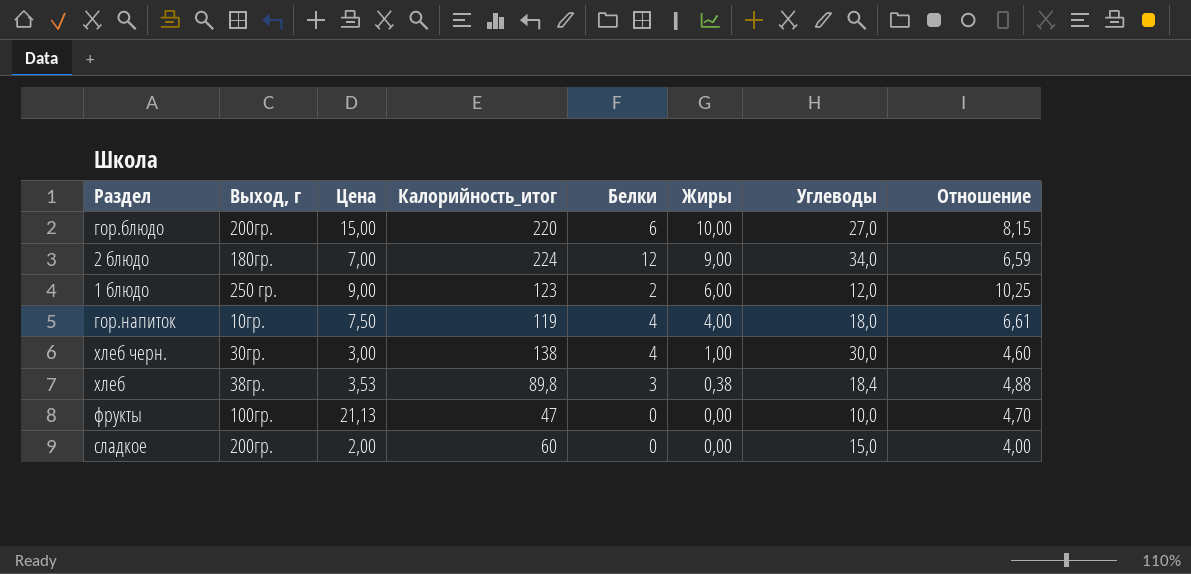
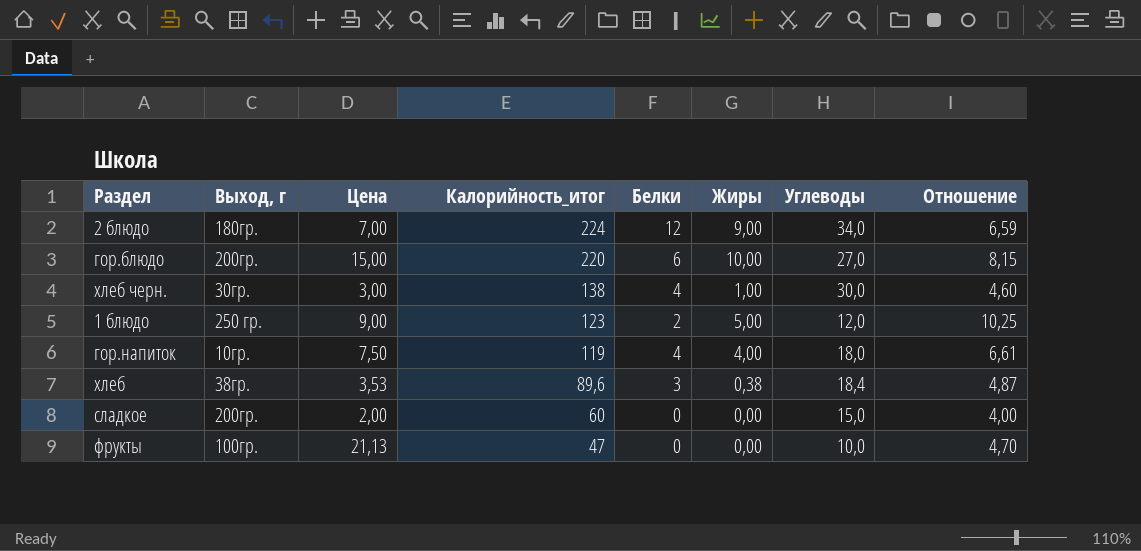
row order: Жиры descending -> Калорийность_итог descending
1 блюдо | Жиры: 6,00 -> 5,00
хлеб | Калорийность_итог: 89,8 -> 89,6
хлеб | Отношение: 4,88 -> 4,87

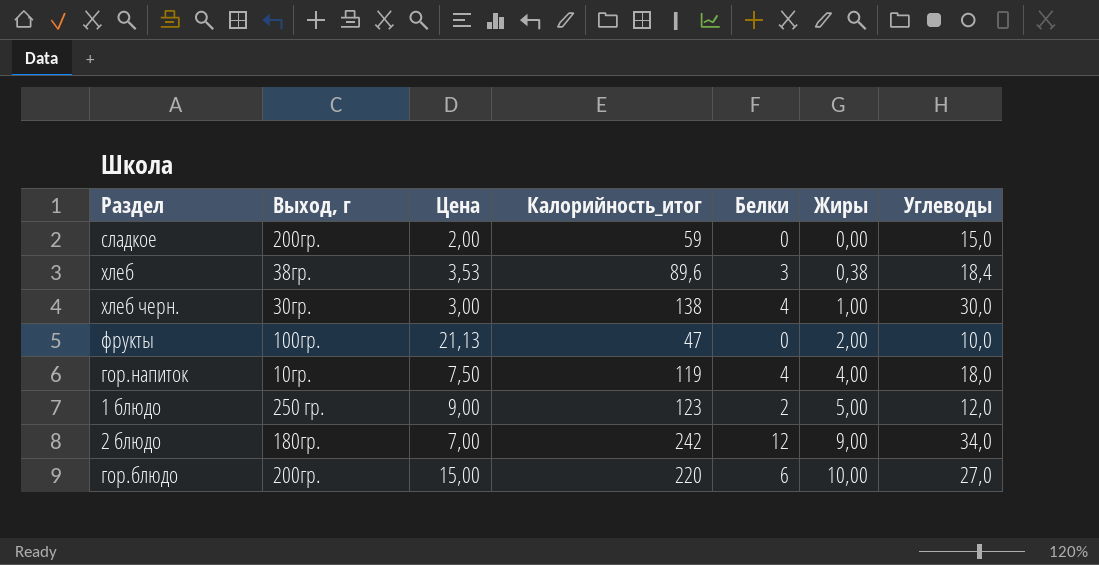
row order: Калорийность_итог descending -> Жиры ascending
column Отношение | formula: [Калорийность_итог] / [Углеводы] -> none
сладкое | Калорийность_итог: 60 -> 59
фрукты | Жиры: 0,00 -> 2,00
2 блюдо | Калорийность_итог: 224 -> 242

